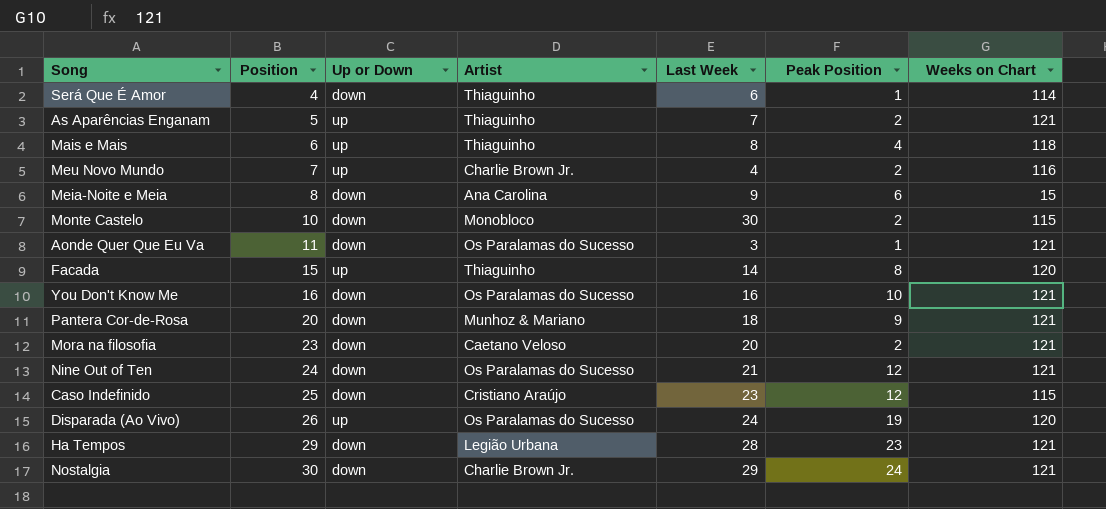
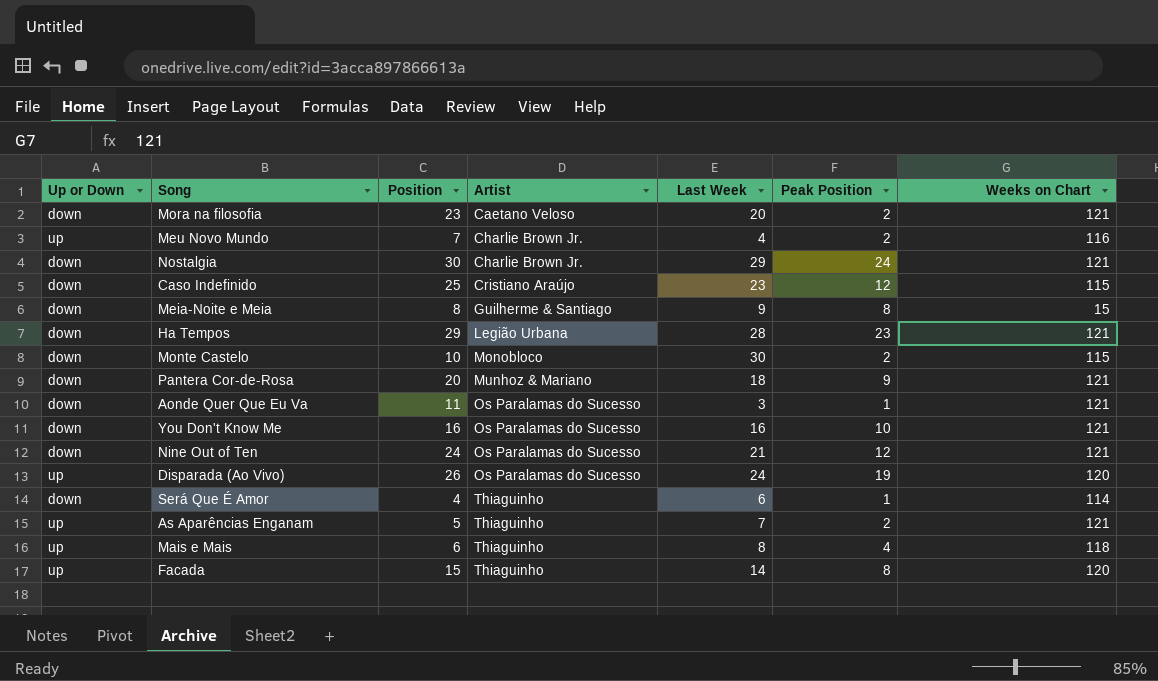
row order: Position ascending -> Artist ascending
column Up or Down | position: 3 -> 1
Meia-Noite e Meia | Artist: Ana Carolina -> Guilherme & Santiago
Meia-Noite e Meia | Peak Position: 6 -> 8

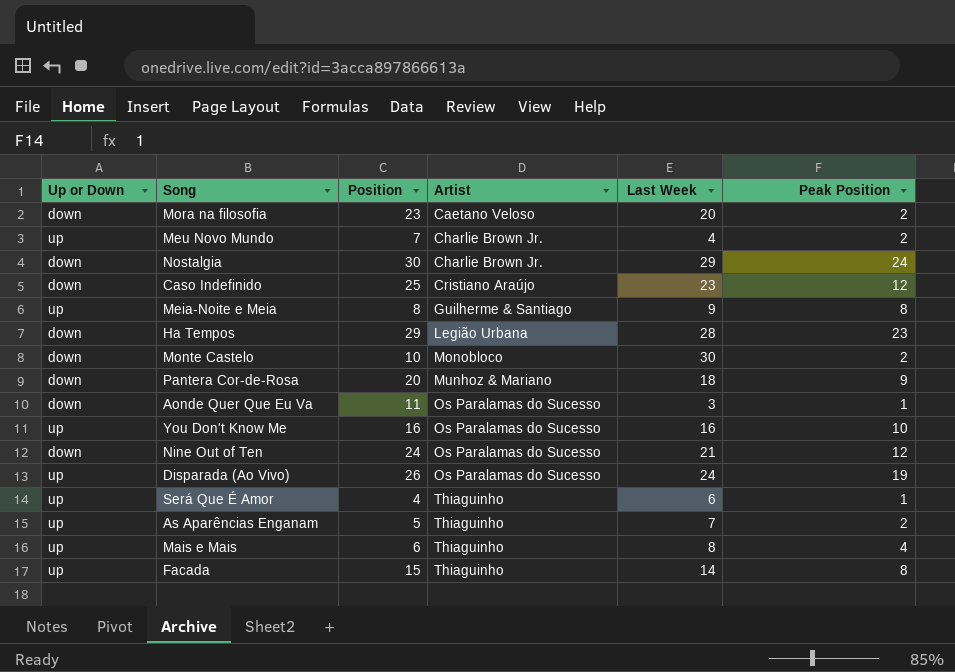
column Weeks on Chart | position: 7 -> none
Meia-Noite e Meia | Up or Down: down -> up
You Don't Know Me | Up or Down: down -> up
Será Que É Amor | Up or Down: down -> up

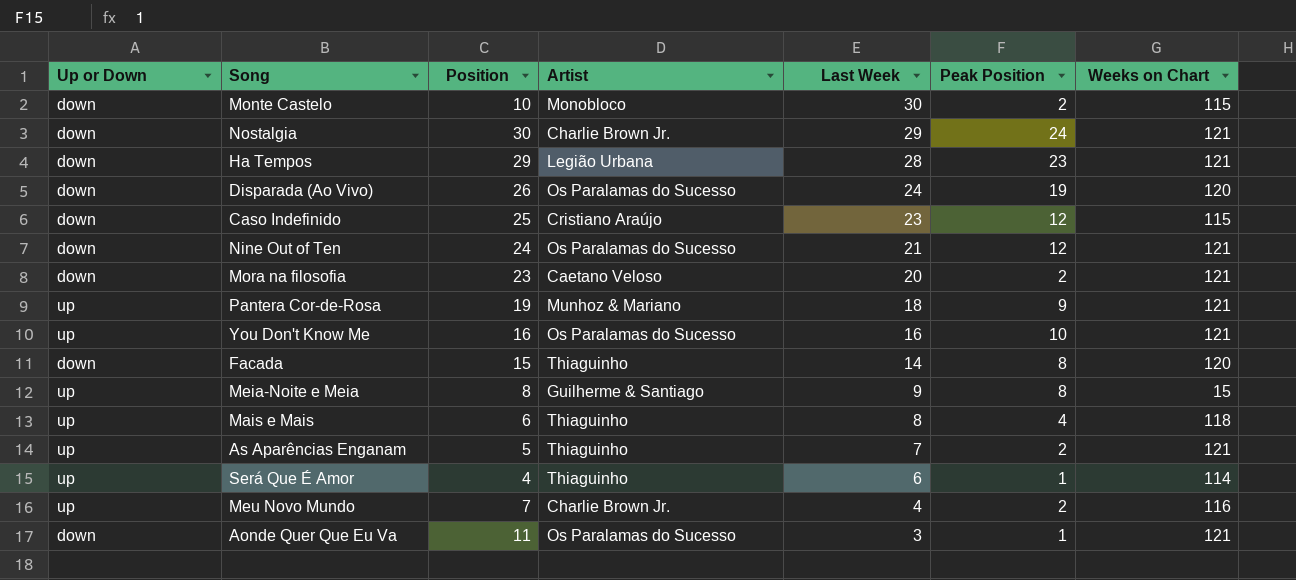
row order: Artist ascending -> Last Week descending
column Weeks on Chart | position: none -> 7
Disparada (Ao Vivo) | Up or Down: up -> down
Pantera Cor-de-Rosa | Up or Down: down -> up
Pantera Cor-de-Rosa | Position: 20 -> 19
Facada | Up or Down: up -> down

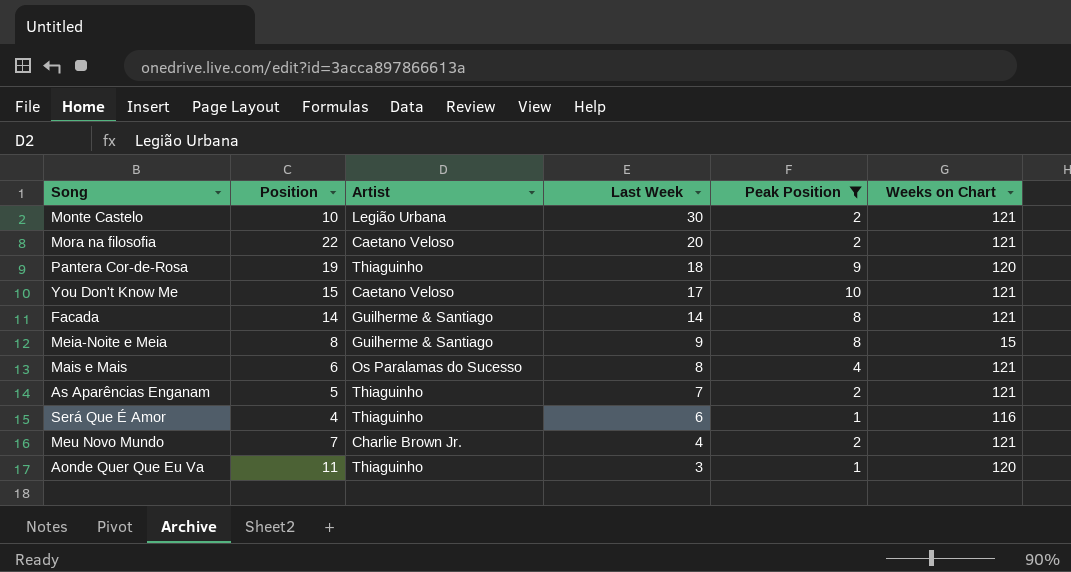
filter: none -> Peak Position <= 10
column Up or Down | position: 1 -> none
Monte Castelo | Artist: Monobloco -> Legião Urbana
Monte Castelo | Weeks on Chart: 115 -> 121
Mora na filosofia | Position: 23 -> 22
Pantera Cor-de-Rosa | Artist: Munhoz & Mariano -> Thiaguinho
Pantera Cor-de-Rosa | Weeks on Chart: 121 -> 120
You Don't Know Me | Position: 16 -> 15
You Don't Know Me | Artist: Os Paralamas do Sucesso -> Caetano Veloso
You Don't Know Me | Last Week: 16 -> 17
Facada | Position: 15 -> 14
Facada | Artist: Thiaguinho -> Guilherme & Santiago
Facada | Weeks on Chart: 120 -> 121
Mais e Mais | Artist: Thiaguinho -> Os Paralamas do Sucesso
Mais e Mais | Weeks on Chart: 118 -> 121
Será Que É Amor | Weeks on Chart: 114 -> 116
Meu Novo Mundo | Weeks on Chart: 116 -> 121
Aonde Quer Que Eu Va | Artist: Os Paralamas do Sucesso -> Thiaguinho
Aonde Quer Que Eu Va | Weeks on Chart: 121 -> 120

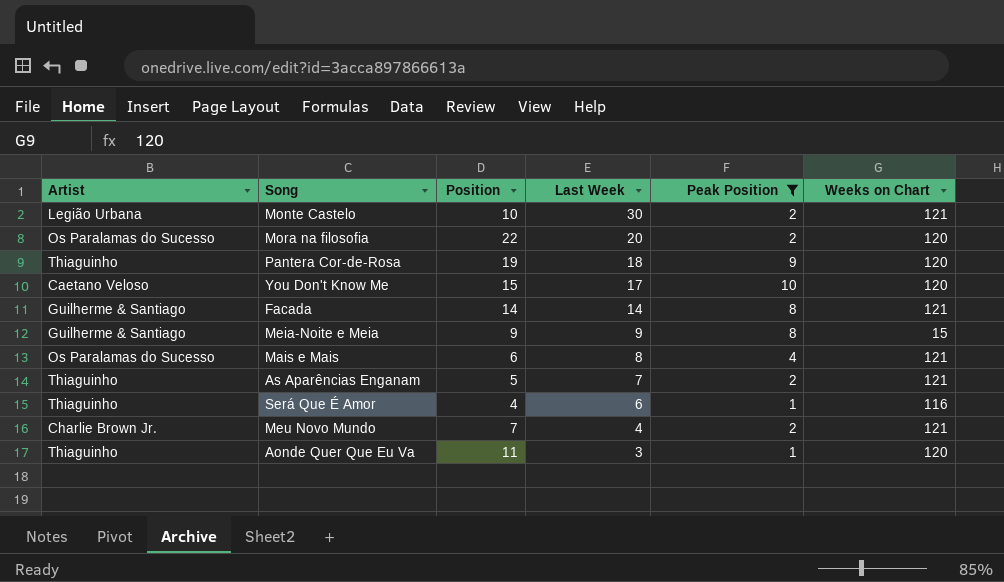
column Artist | position: 3 -> 1
Mora na filosofia | Artist: Caetano Veloso -> Os Paralamas do Sucesso
Mora na filosofia | Weeks on Chart: 121 -> 120
You Don't Know Me | Weeks on Chart: 121 -> 120
Meia-Noite e Meia | Position: 8 -> 9

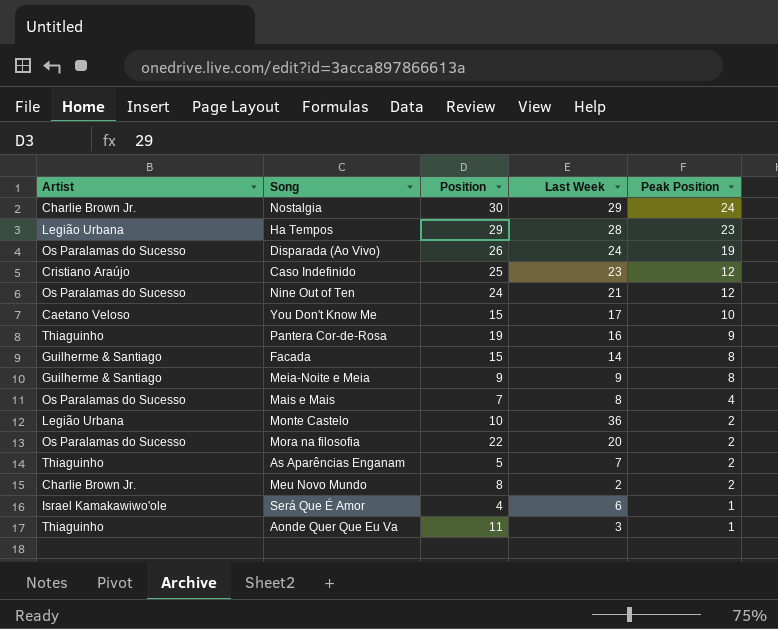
filter: Peak Position <= 10 -> none
row order: Last Week descending -> Peak Position descending
column Weeks on Chart | position: 6 -> none
Pantera Cor-de-Rosa | Last Week: 18 -> 16
Facada | Position: 14 -> 15
Mais e Mais | Position: 6 -> 7
Monte Castelo | Last Week: 30 -> 36
Meu Novo Mundo | Position: 7 -> 8
Meu Novo Mundo | Last Week: 4 -> 2
Será Que É Amor | Artist: Thiaguinho -> Israel Kamakawiwo'ole

